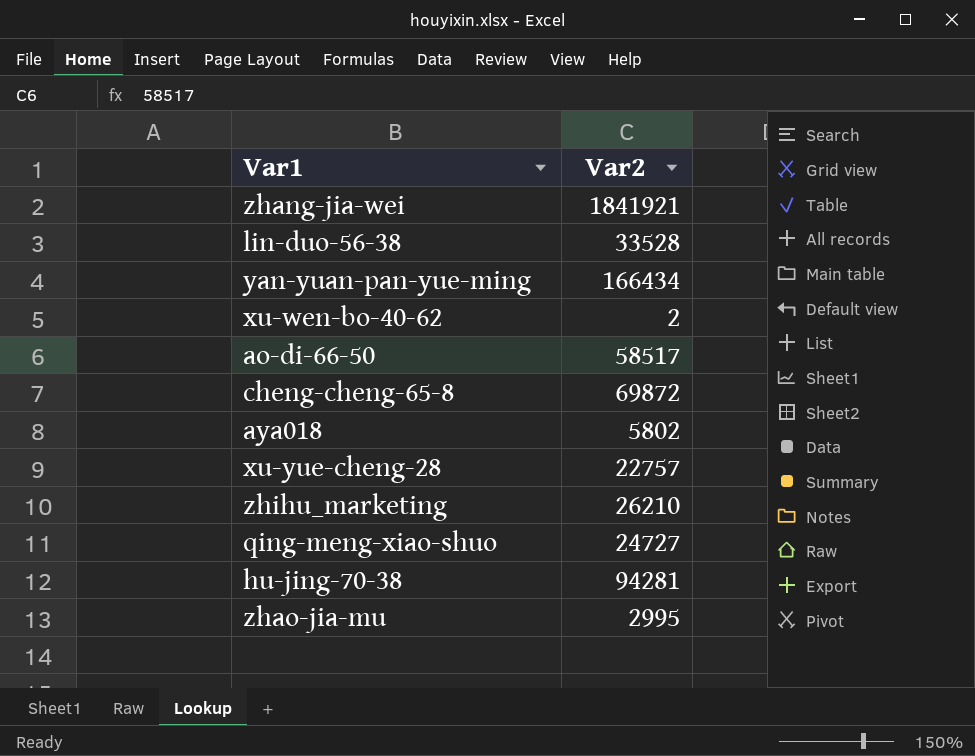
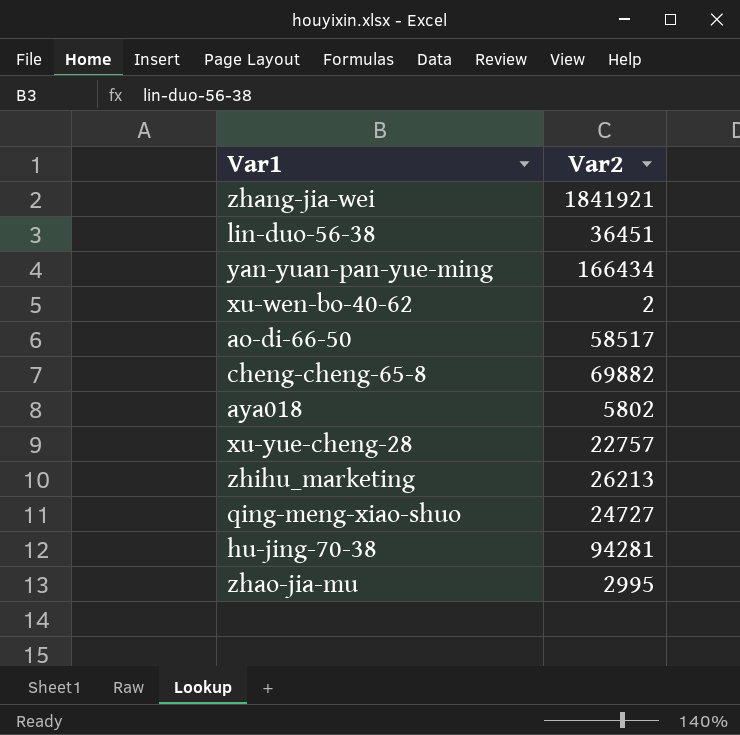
lin-duo-56-38 | Var2: 33528 -> 36451
cheng-cheng-65-8 | Var2: 69872 -> 69882
zhihu_marketing | Var2: 26210 -> 26213

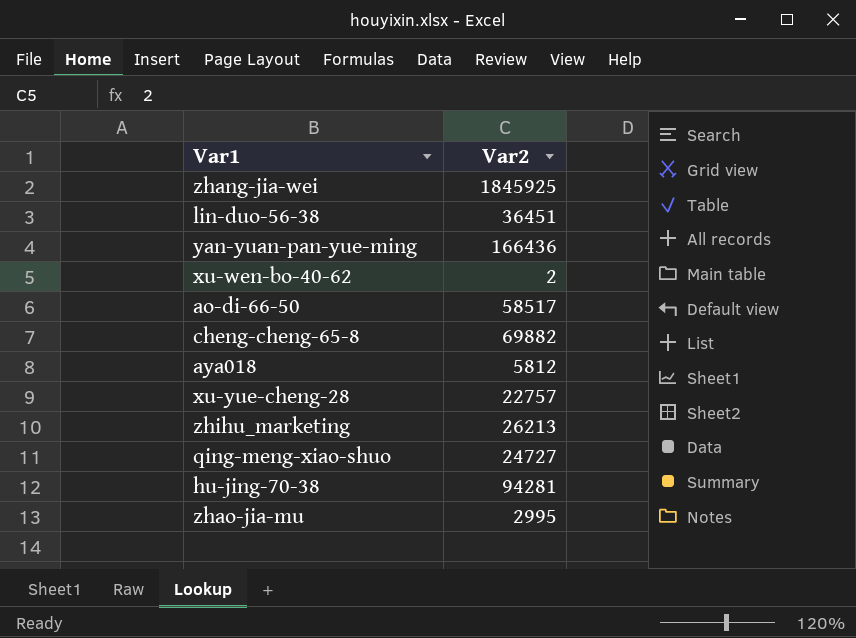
zhang-jia-wei | Var2: 1841921 -> 1845925
yan-yuan-pan-yue-ming | Var2: 166434 -> 166436
aya018 | Var2: 5802 -> 5812

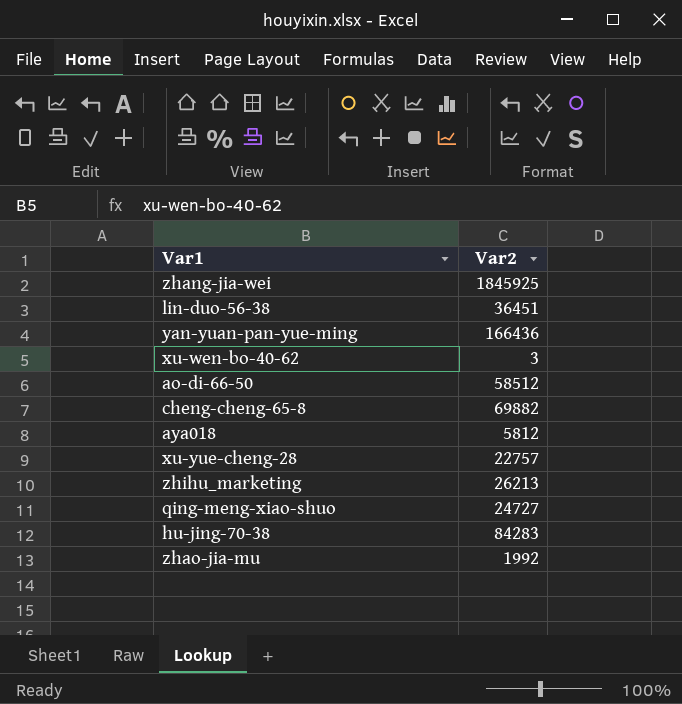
xu-wen-bo-40-62 | Var2: 2 -> 3
ao-di-66-50 | Var2: 58517 -> 58512
hu-jing-70-38 | Var2: 94281 -> 84283
zhao-jia-mu | Var2: 2995 -> 1992

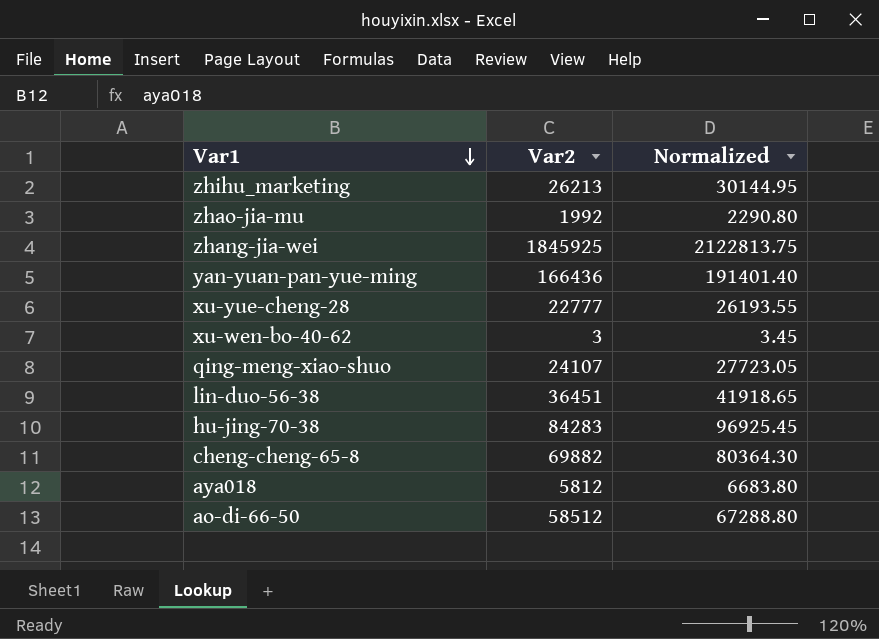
row order: none -> Var1 descending
column Normalized | formula: none -> [Var2] * 1.15
xu-yue-cheng-28 | Var2: 22757 -> 22777
qing-meng-xiao-shuo | Var2: 24727 -> 24107

